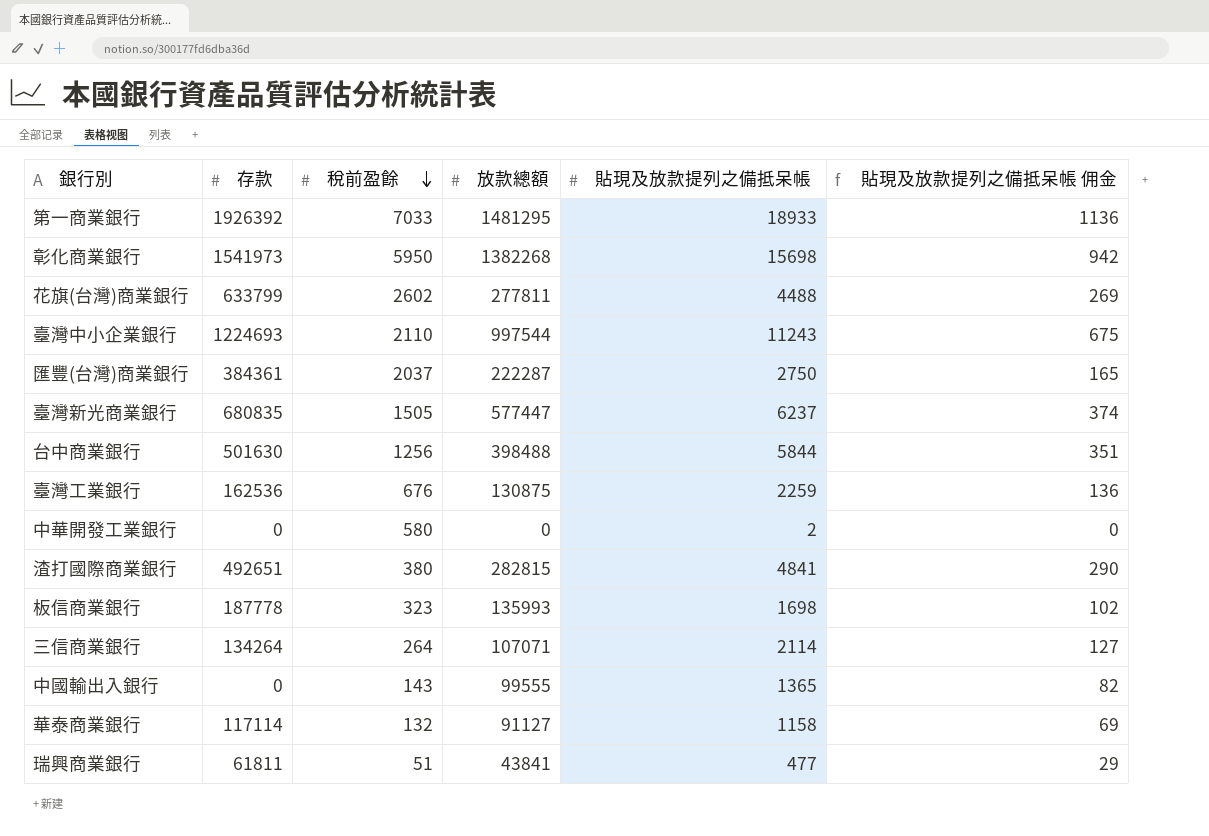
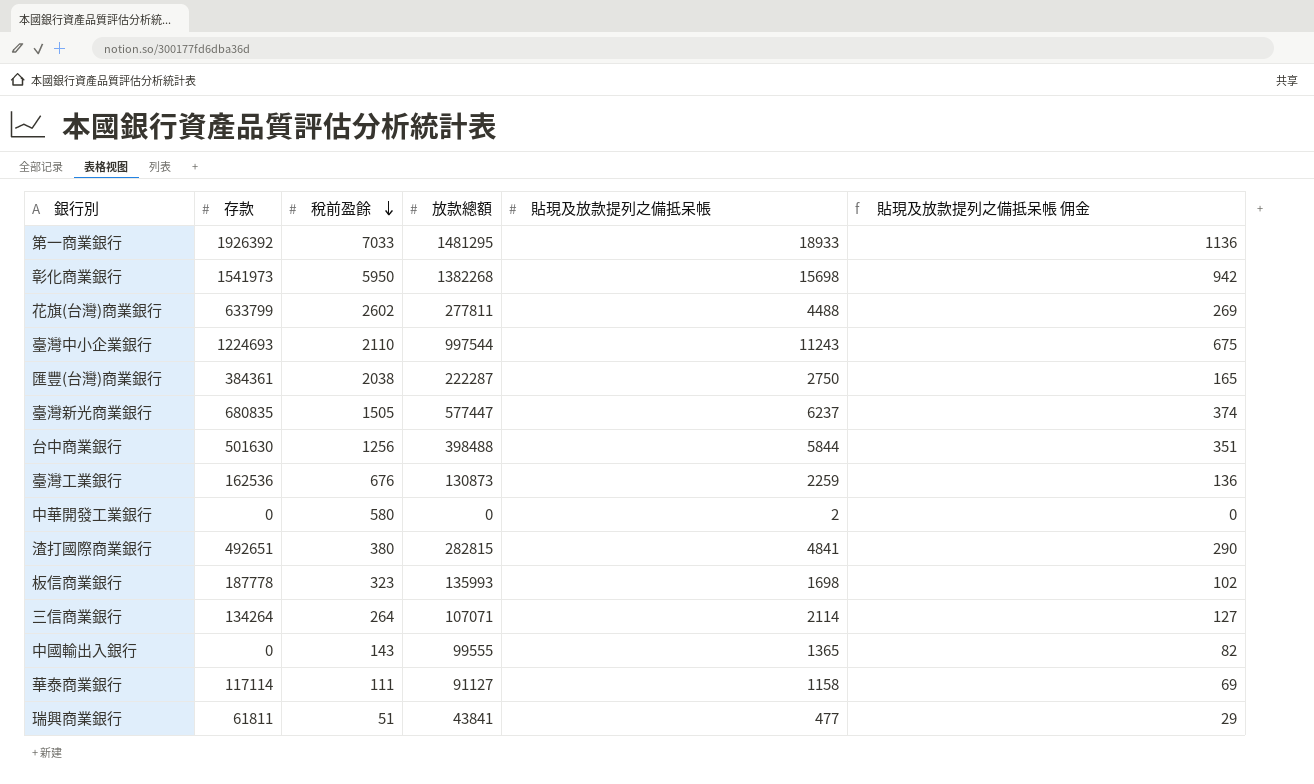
匯豐(台灣)商業銀行 | 稅前盈餘: 2037 -> 2038
臺灣工業銀行 | 放款總額: 130875 -> 130873
華泰商業銀行 | 稅前盈餘: 132 -> 111

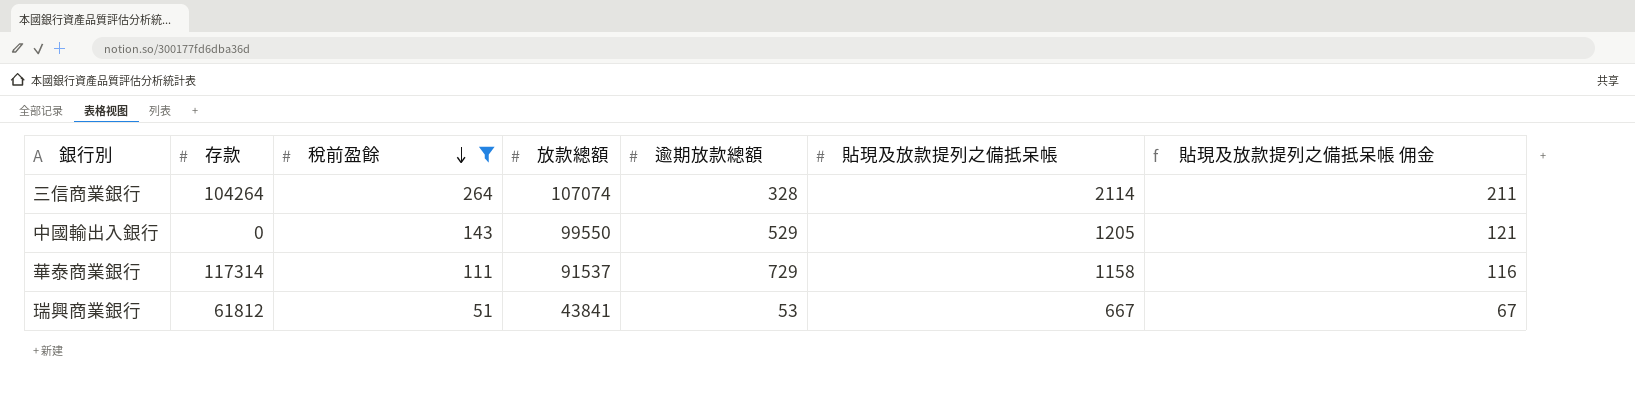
filter: none -> 稅前盈餘 <= 264
column 逾期放款總額 | position: none -> 5
column 貼現及放款提列之備抵呆帳 佣金 | formula: [貼現及放款提列之備抵呆帳] * 0.06 -> [貼現及放款提列之備抵呆帳] * 0.1
三信商業銀行 | 存款: 134264 -> 104264
三信商業銀行 | 放款總額: 107071 -> 107074
中國輸出入銀行 | 放款總額: 99555 -> 99550
中國輸出入銀行 | 貼現及放款提列之備抵呆帳: 1365 -> 1205
華泰商業銀行 | 存款: 117114 -> 117314
華泰商業銀行 | 放款總額: 91127 -> 91537
瑞興商業銀行 | 存款: 61811 -> 61812
瑞興商業銀行 | 貼現及放款提列之備抵呆帳: 477 -> 667

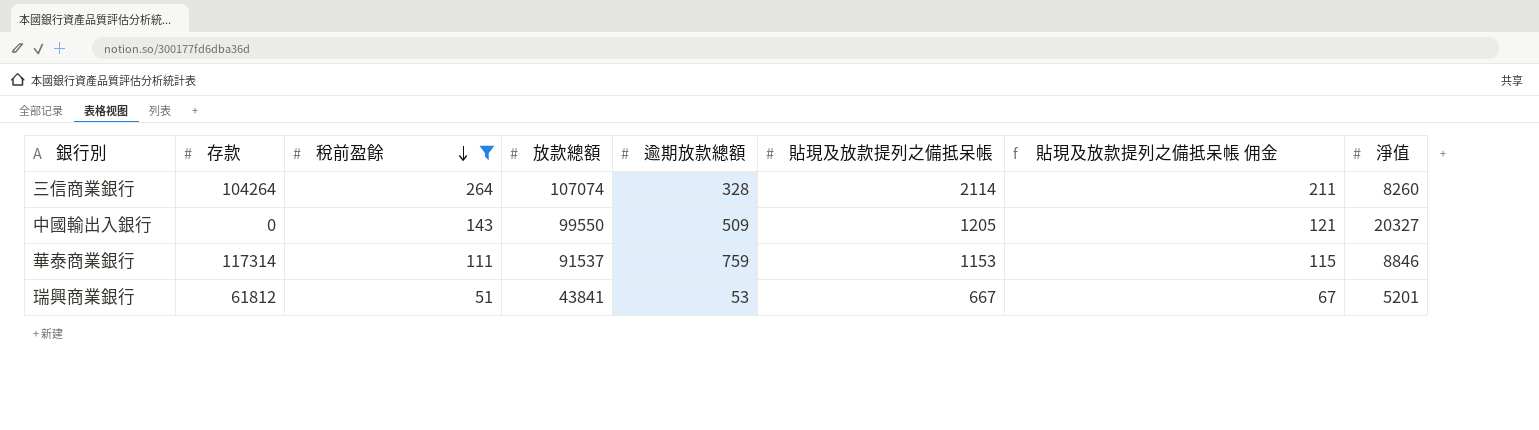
column 淨值 | position: none -> 8
中國輸出入銀行 | 逾期放款總額: 529 -> 509
華泰商業銀行 | 逾期放款總額: 729 -> 759
華泰商業銀行 | 貼現及放款提列之備抵呆帳: 1158 -> 1153
華泰商業銀行 | 貼現及放款提列之備抵呆帳 佣金: 116 -> 115

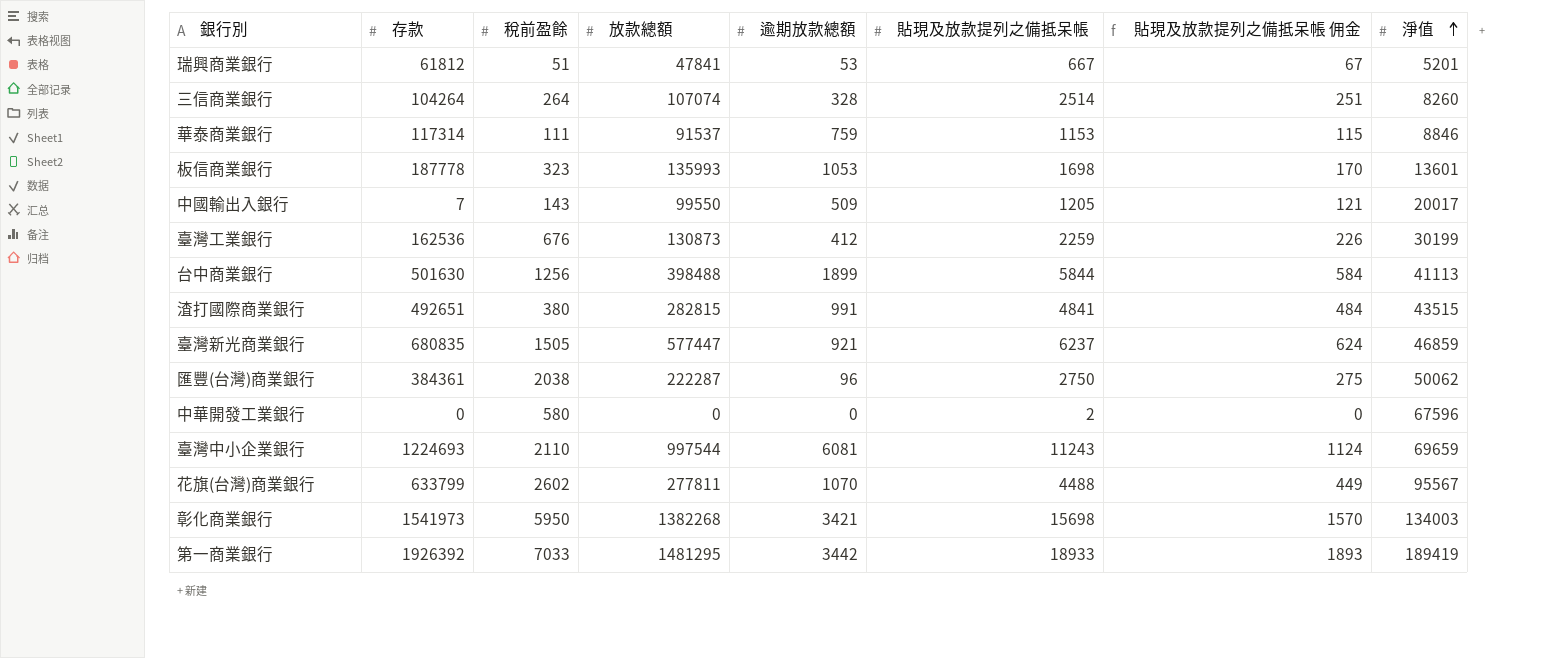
filter: 稅前盈餘 <= 264 -> none
row order: 稅前盈餘 descending -> 淨值 ascending
瑞興商業銀行 | 放款總額: 43841 -> 47841
三信商業銀行 | 貼現及放款提列之備抵呆帳: 2114 -> 2514
三信商業銀行 | 貼現及放款提列之備抵呆帳 佣金: 211 -> 251
中國輸出入銀行 | 存款: 0 -> 7
中國輸出入銀行 | 淨值: 20327 -> 20017

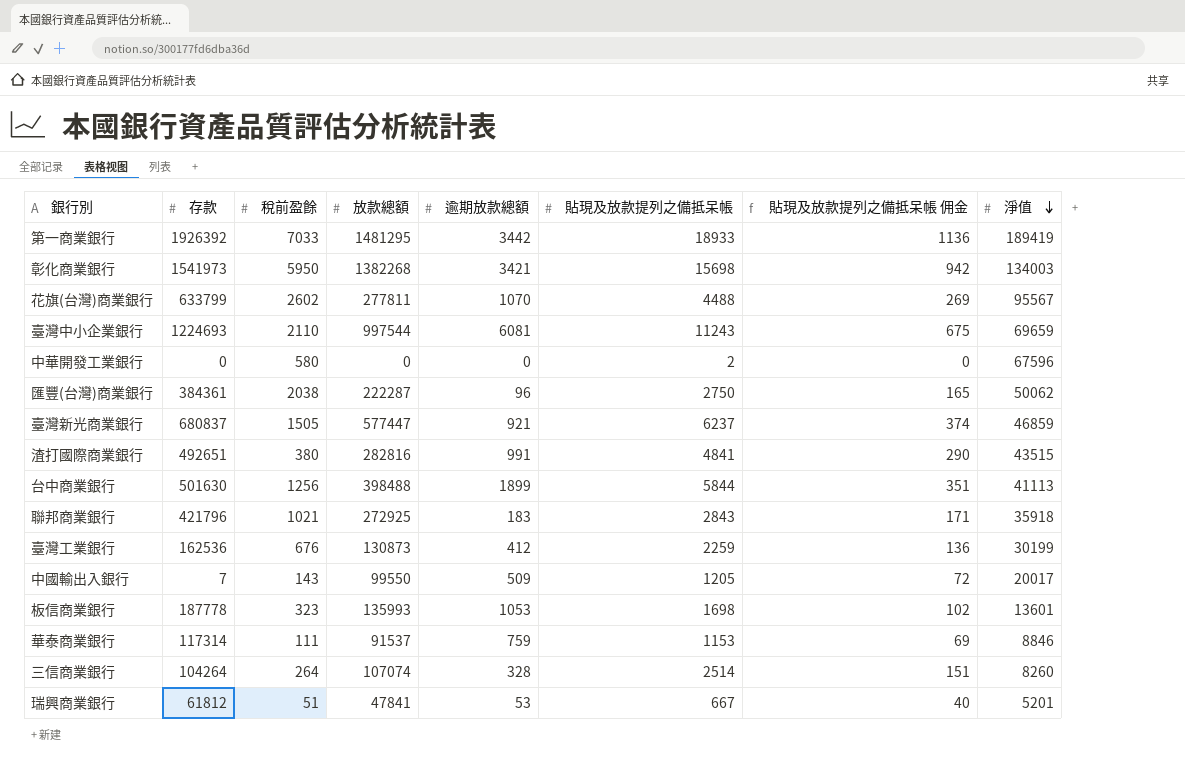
row order: 淨值 ascending -> 淨值 descending
column 貼現及放款提列之備抵呆帳 佣金 | formula: [貼現及放款提列之備抵呆帳] * 0.1 -> [貼現及放款提列之備抵呆帳] * 0.06
臺灣新光商業銀行 | 存款: 680835 -> 680837
渣打國際商業銀行 | 放款總額: 282815 -> 282816
row 聯邦商業銀行: none -> 421796 | 1021 | 272925 | 183 | 2843 | 171 | 35918

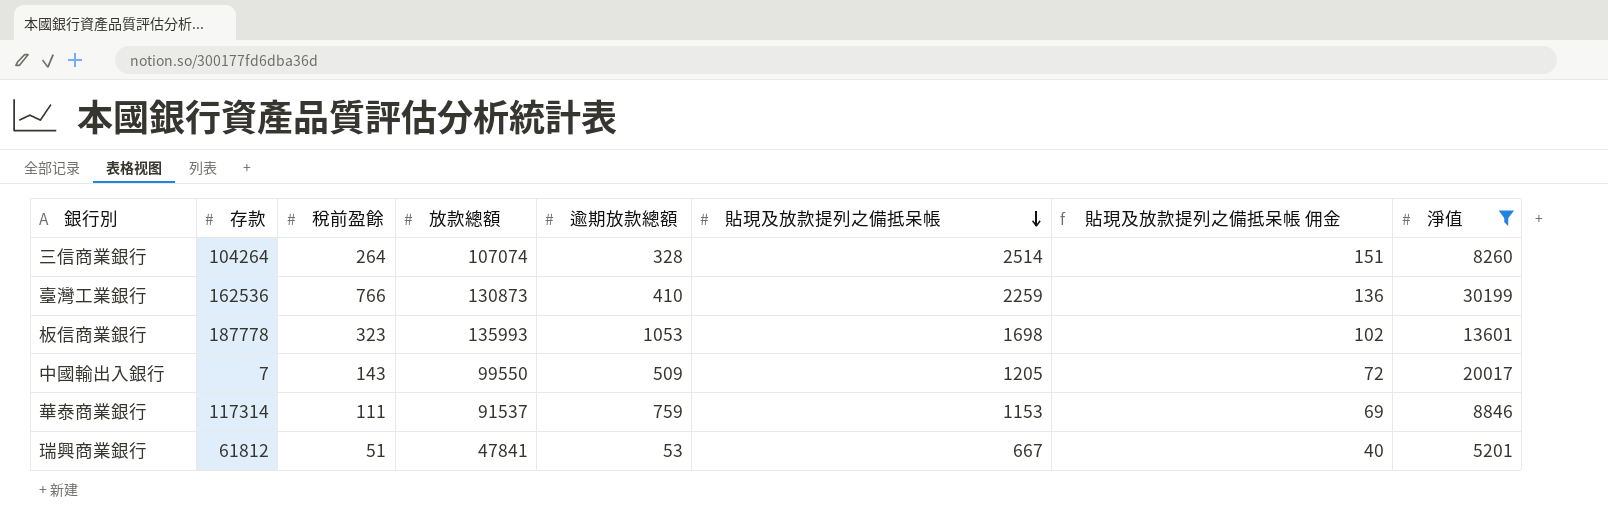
filter: none -> 淨值 <= 30199
row order: 淨值 descending -> 貼現及放款提列之備抵呆帳 descending
臺灣工業銀行 | 稅前盈餘: 676 -> 766
臺灣工業銀行 | 逾期放款總額: 412 -> 410

